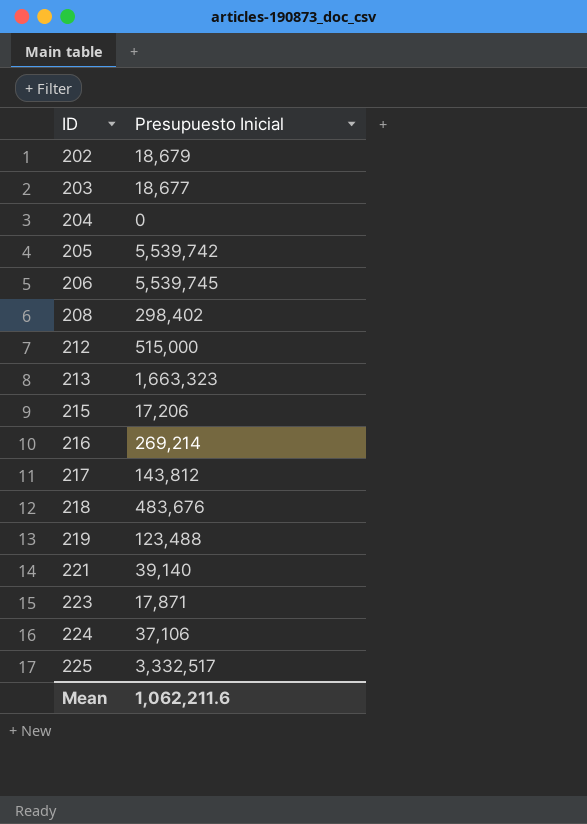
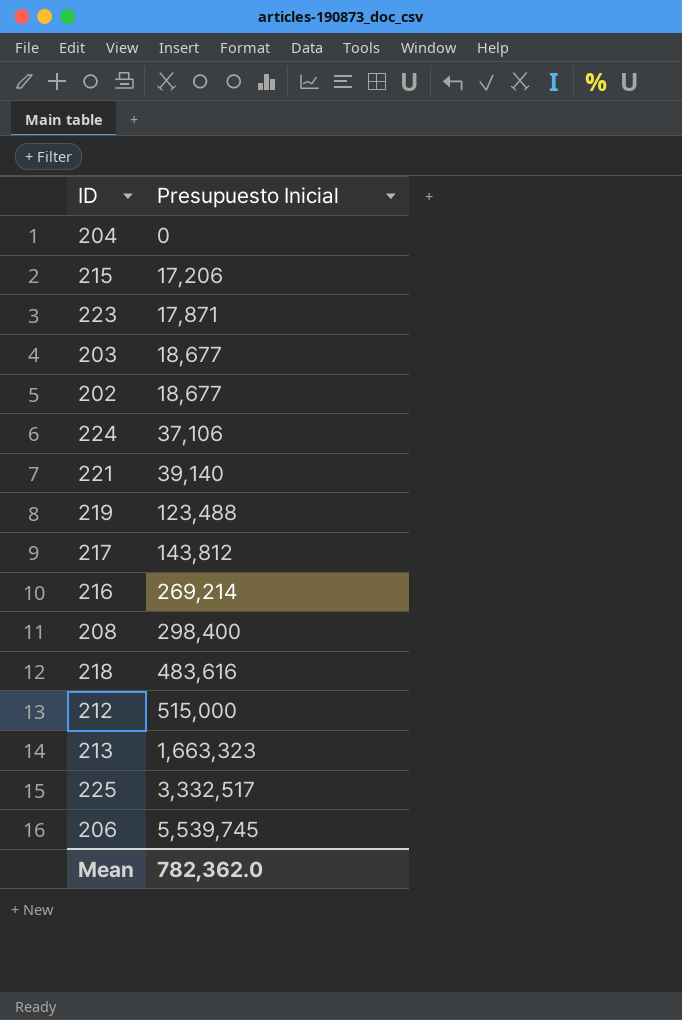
row order: ID ascending -> Presupuesto Inicial ascending
row 205: 5,539,742 -> none
202 | Presupuesto Inicial: 18,679 -> 18,677
208 | Presupuesto Inicial: 298,402 -> 298,400
218 | Presupuesto Inicial: 483,676 -> 483,616
Mean | Presupuesto Inicial: 1,062,211.6 -> 782,362.0

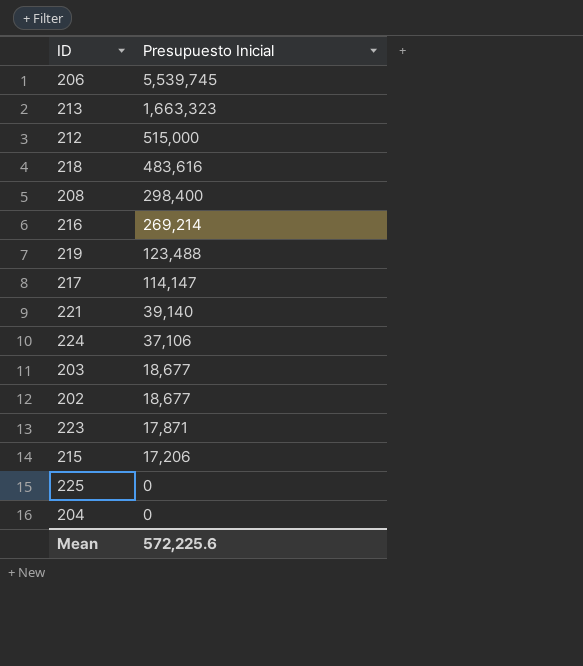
row order: Presupuesto Inicial ascending -> Presupuesto Inicial descending
217 | Presupuesto Inicial: 143,812 -> 114,147
225 | Presupuesto Inicial: 3,332,517 -> 0
Mean | Presupuesto Inicial: 782,362.0 -> 572,225.6

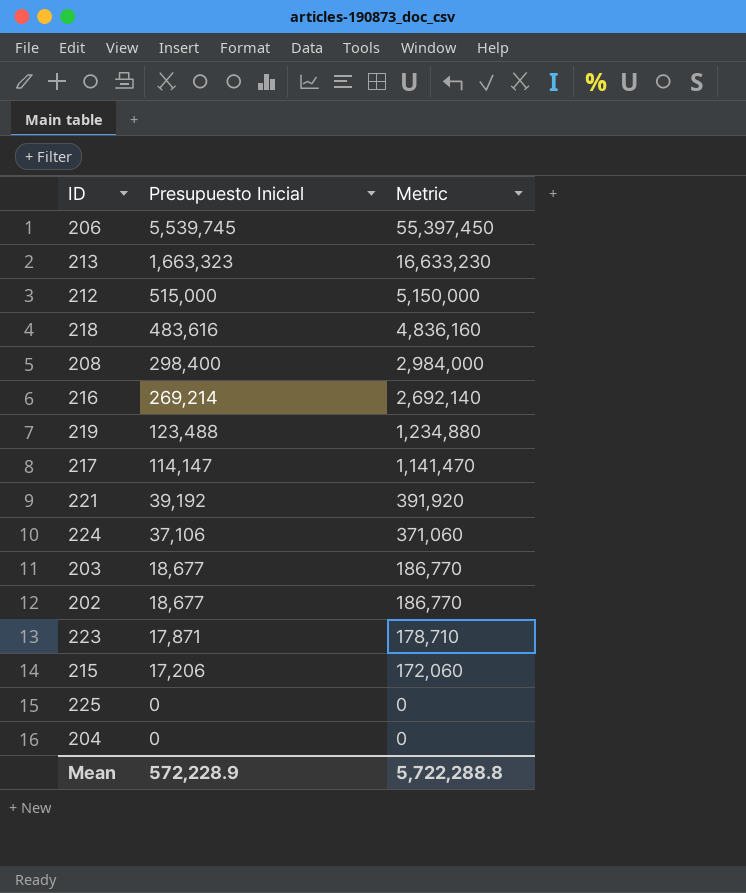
column Metric | formula: none -> [Presupuesto Inicial] * 10
221 | Presupuesto Inicial: 39,140 -> 39,192
Mean | Presupuesto Inicial: 572,225.6 -> 572,228.9

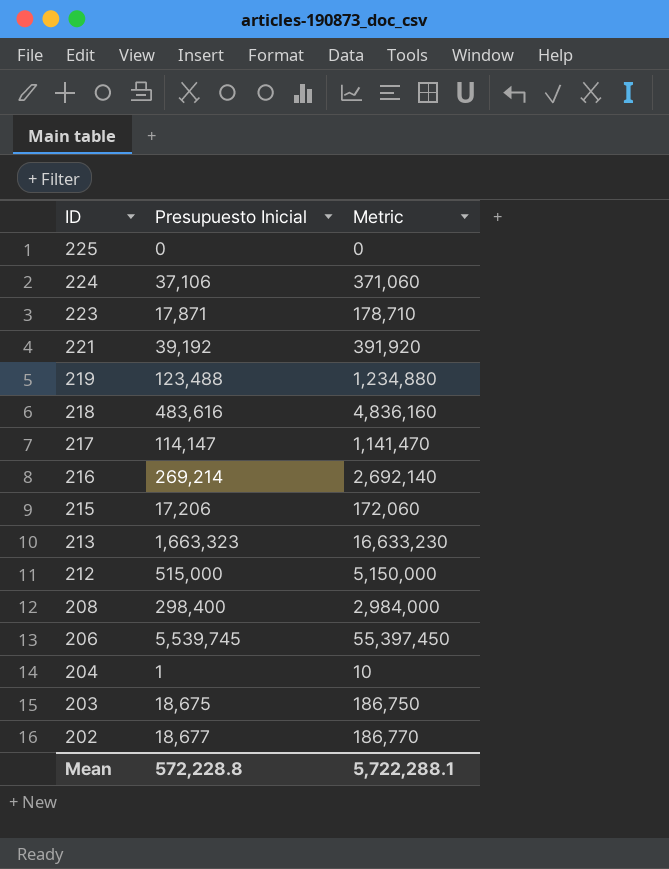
row order: Presupuesto Inicial descending -> ID descending
204 | Presupuesto Inicial: 0 -> 1
204 | Metric: 0 -> 10
203 | Presupuesto Inicial: 18,677 -> 18,675
203 | Metric: 186,770 -> 186,750
Mean | Presupuesto Inicial: 572,228.9 -> 572,228.8
Mean | Metric: 5,722,288.8 -> 5,722,288.1

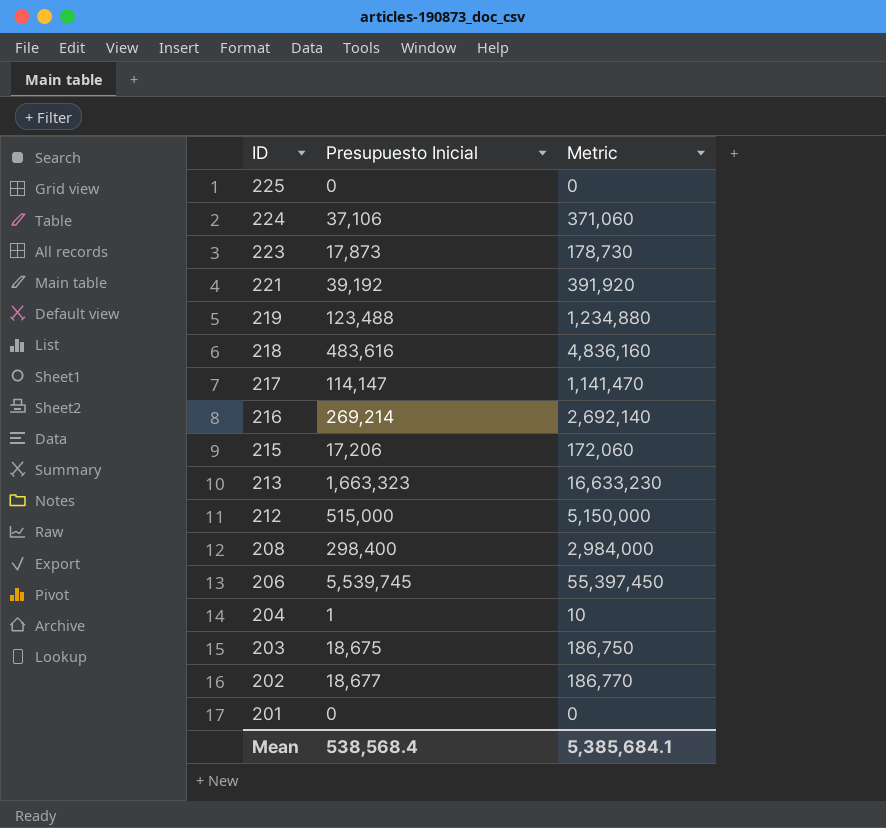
223 | Presupuesto Inicial: 17,871 -> 17,873
223 | Metric: 178,710 -> 178,730
row 201: none -> 0 | 0
Mean | Presupuesto Inicial: 572,228.8 -> 538,568.4
Mean | Metric: 5,722,288.1 -> 5,385,684.1

